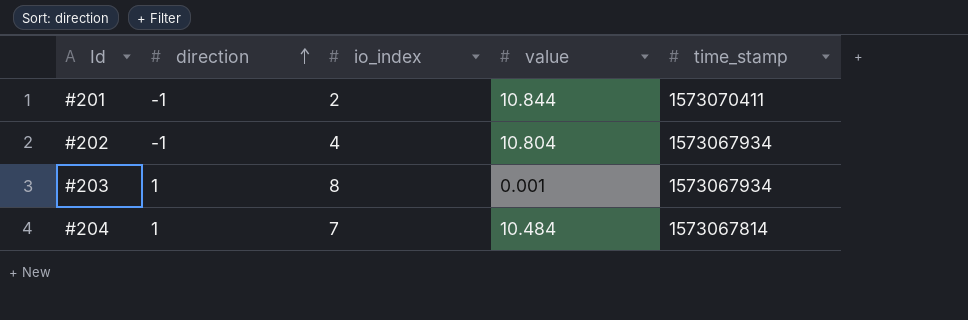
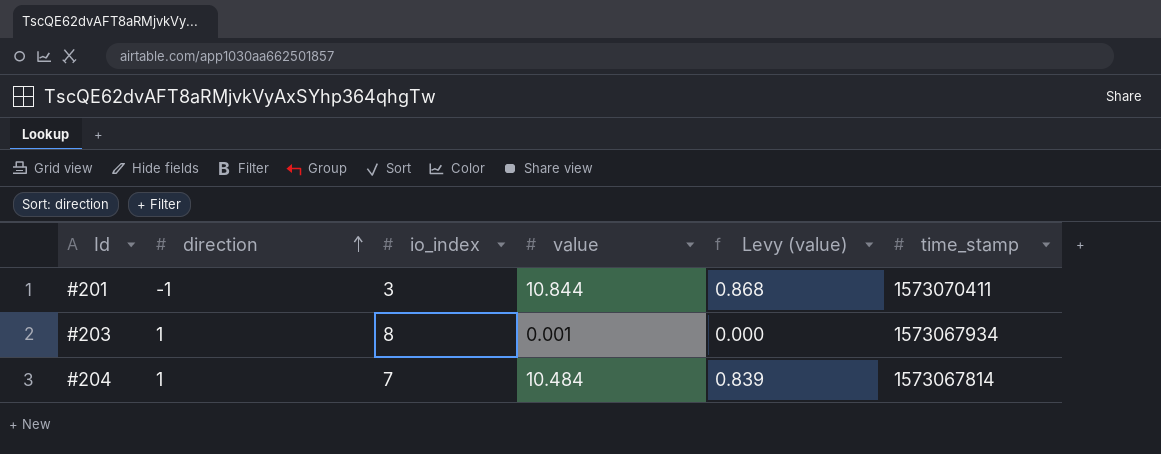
column Levy (value) | formula: none -> [value] * 0.08
row #202: -1 | 4 | 10.804 | 1573067934 -> none
#201 | io_index: 2 -> 3

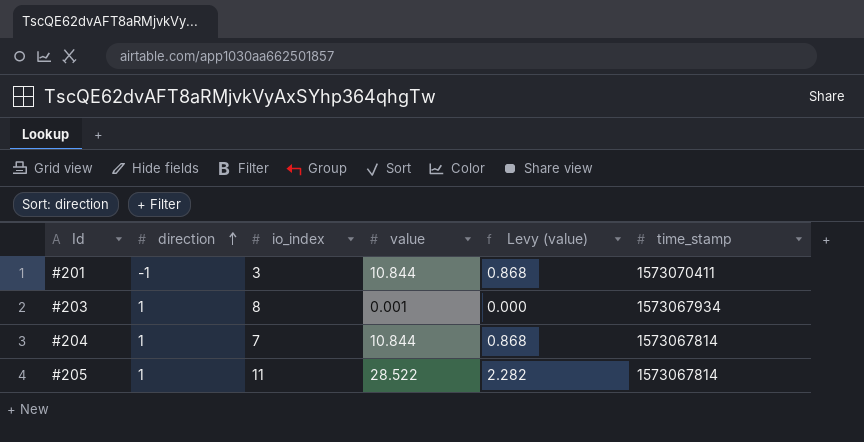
#204 | value: 10.484 -> 10.844
#204 | Levy (value): 0.839 -> 0.868
row #205: none -> 1 | 11 | 28.522 | 2.282 | 1573067814

